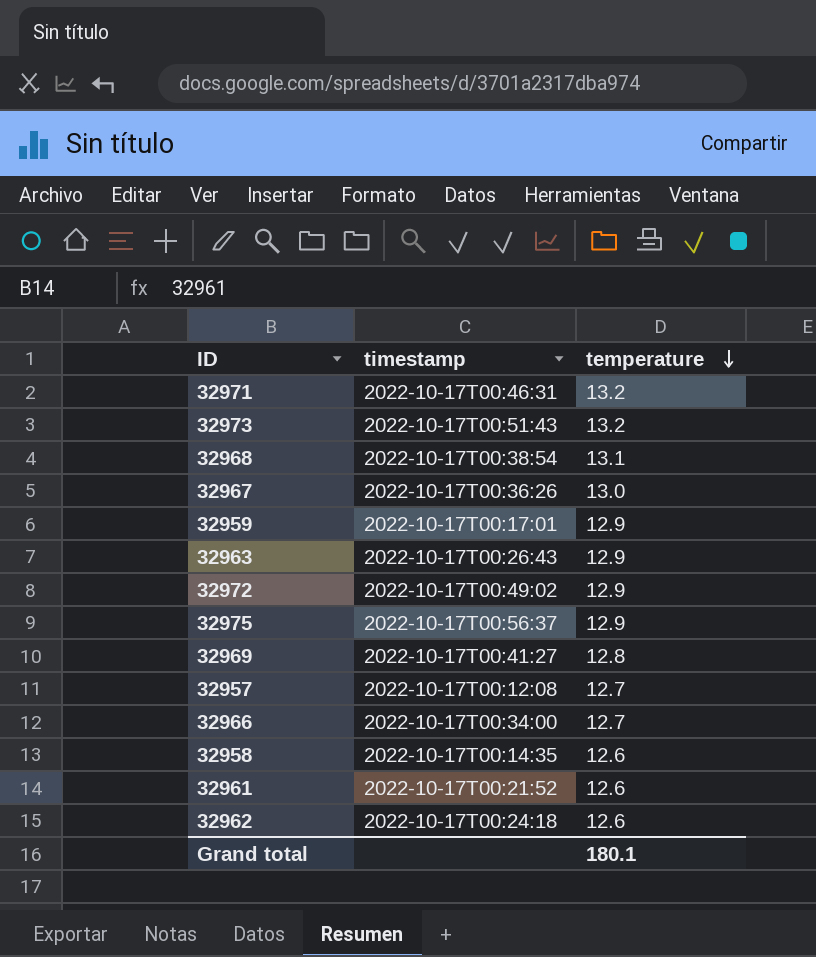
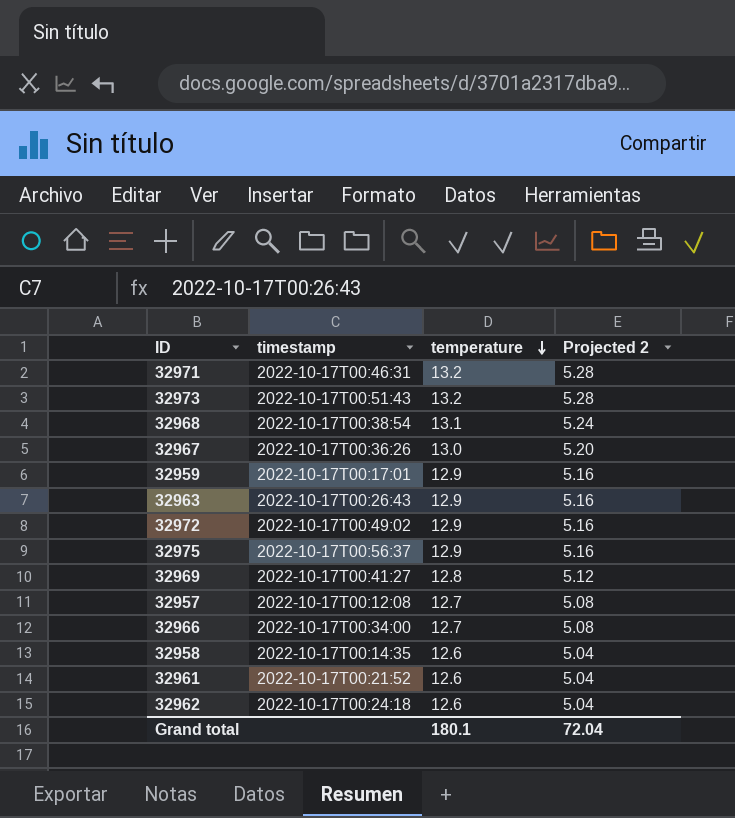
column Projected 2 | formula: none -> [temperature] * 0.4

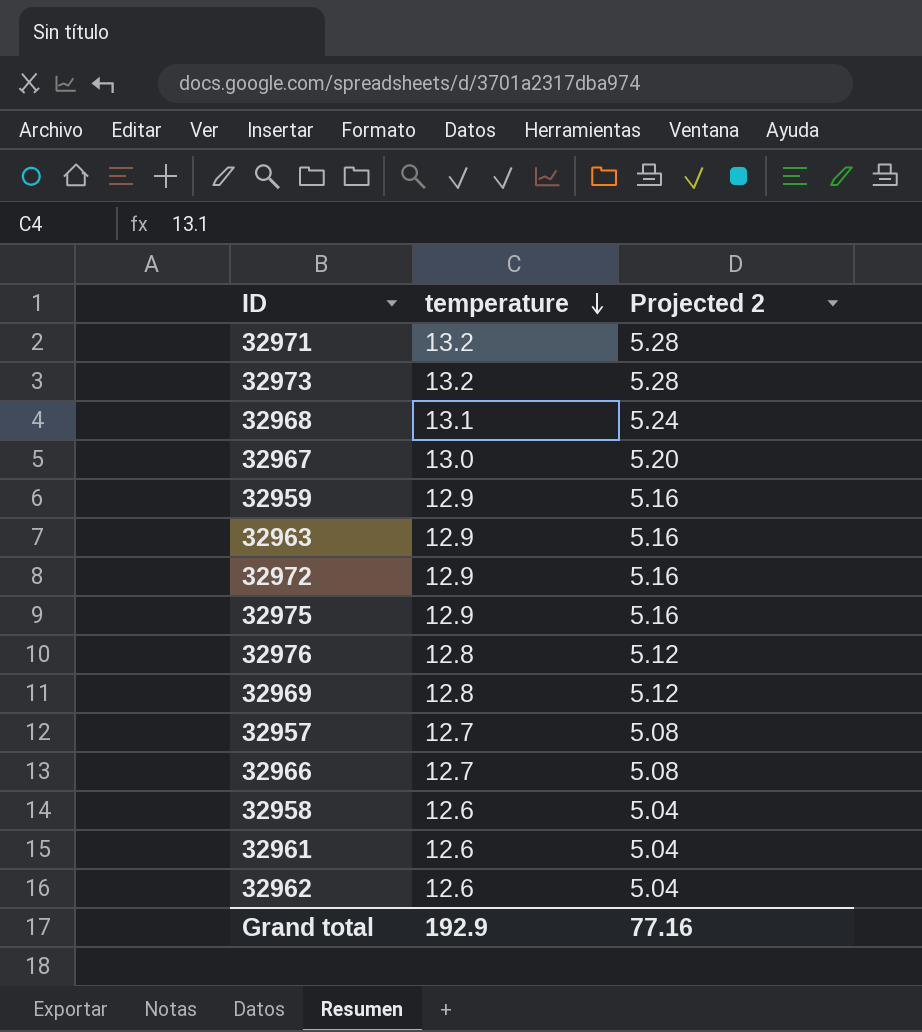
column timestamp | position: 2 -> none
row 32976: none -> 12.8 | 5.12
Grand total | temperature: 180.1 -> 192.9
Grand total | Projected 2: 72.04 -> 77.16

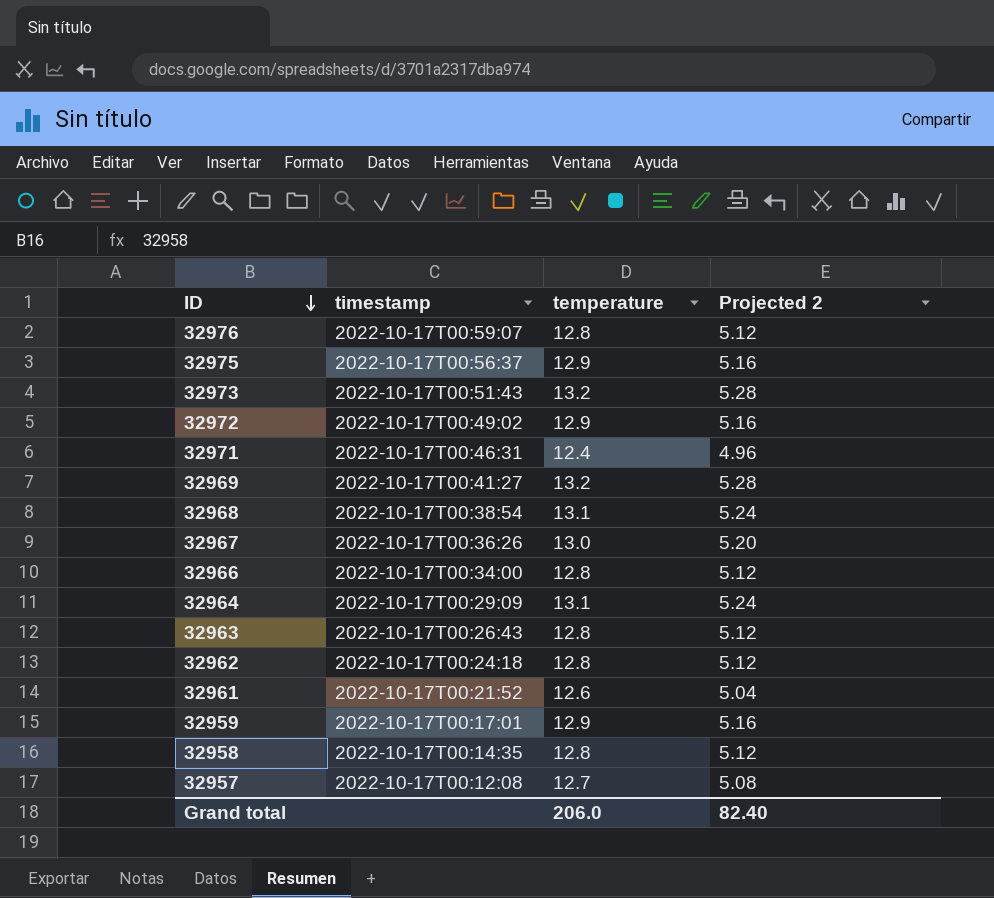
row order: temperature descending -> ID descending
column timestamp | position: none -> 2
32971 | temperature: 13.2 -> 12.4
32971 | Projected 2: 5.28 -> 4.96
32969 | temperature: 12.8 -> 13.2
32969 | Projected 2: 5.12 -> 5.28
32966 | temperature: 12.7 -> 12.8
32966 | Projected 2: 5.08 -> 5.12
row 32964: none -> 2022-10-17T00:29:09 | 13.1 | 5.24
32963 | temperature: 12.9 -> 12.8
32963 | Projected 2: 5.16 -> 5.12
32962 | temperature: 12.6 -> 12.8
32962 | Projected 2: 5.04 -> 5.12
32958 | temperature: 12.6 -> 12.8
32958 | Projected 2: 5.04 -> 5.12
Grand total | temperature: 192.9 -> 206.0
Grand total | Projected 2: 77.16 -> 82.40

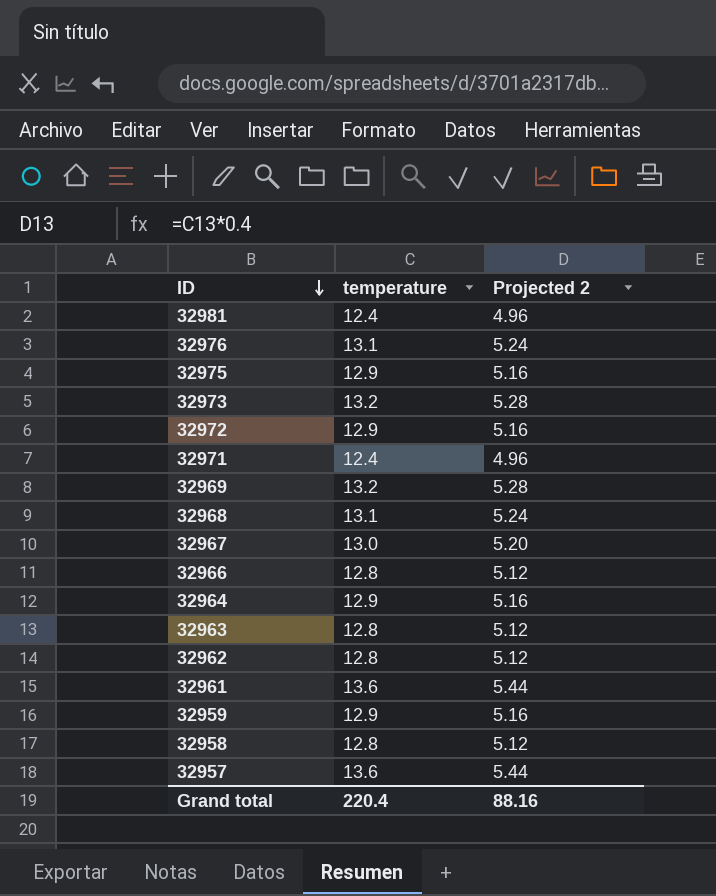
column timestamp | position: 2 -> none
row 32981: none -> 12.4 | 4.96
32976 | temperature: 12.8 -> 13.1
32976 | Projected 2: 5.12 -> 5.24
32964 | temperature: 13.1 -> 12.9
32964 | Projected 2: 5.24 -> 5.16
32961 | temperature: 12.6 -> 13.6
32961 | Projected 2: 5.04 -> 5.44
32957 | temperature: 12.7 -> 13.6
32957 | Projected 2: 5.08 -> 5.44
Grand total | temperature: 206.0 -> 220.4
Grand total | Projected 2: 82.40 -> 88.16

